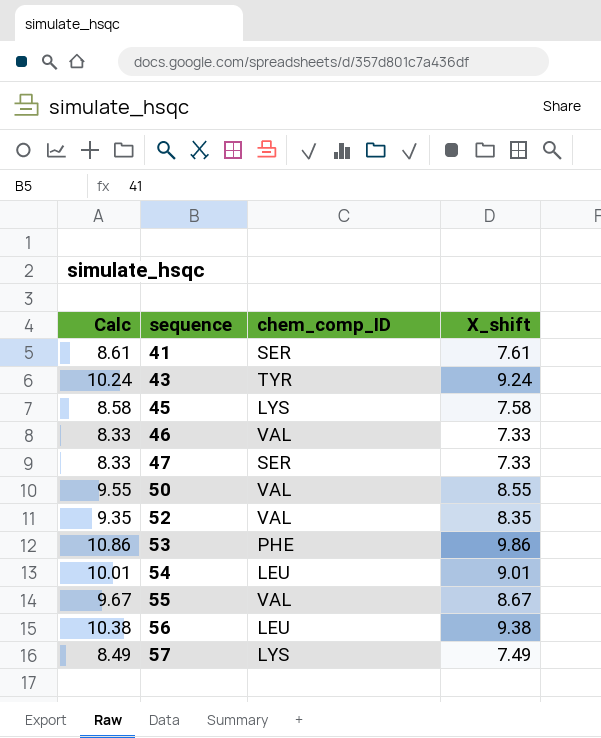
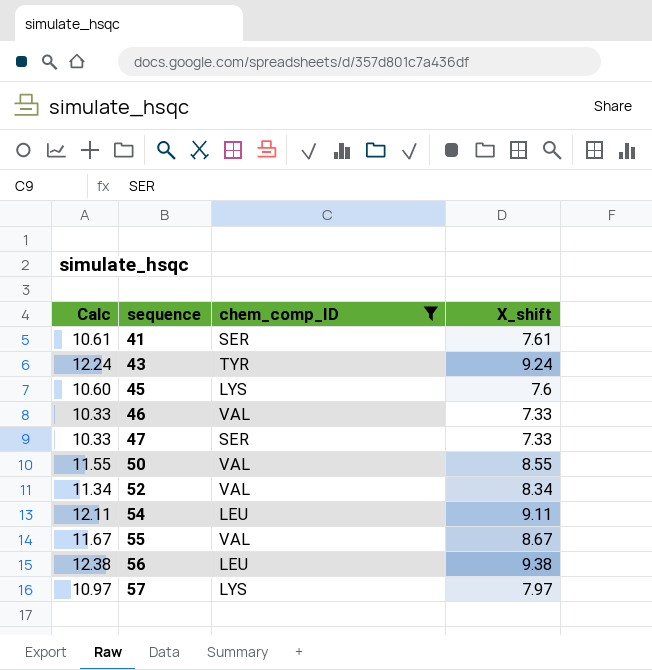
filter: none -> chem_comp_ID != PHE
column Calc | formula: [X_shift] + 1 -> [X_shift] + 3
45 | X_shift: 7.58 -> 7.6
52 | X_shift: 8.35 -> 8.34
54 | X_shift: 9.01 -> 9.11
57 | X_shift: 7.49 -> 7.97

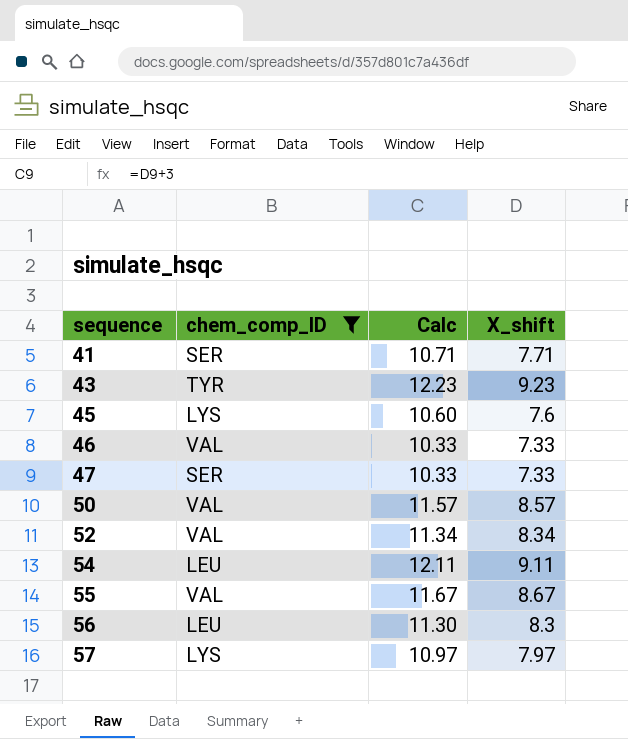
column Calc | position: 1 -> 3
41 | Calc: 10.61 -> 10.71
41 | X_shift: 7.61 -> 7.71
43 | Calc: 12.24 -> 12.23
43 | X_shift: 9.24 -> 9.23
50 | Calc: 11.55 -> 11.57
50 | X_shift: 8.55 -> 8.57
56 | Calc: 12.38 -> 11.30
56 | X_shift: 9.38 -> 8.3

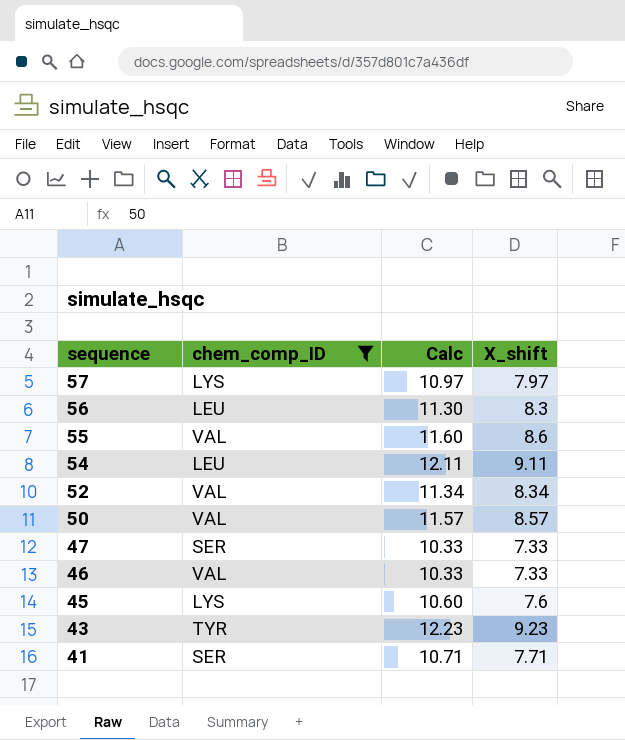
row order: sequence ascending -> sequence descending
55 | Calc: 11.67 -> 11.60
55 | X_shift: 8.67 -> 8.6

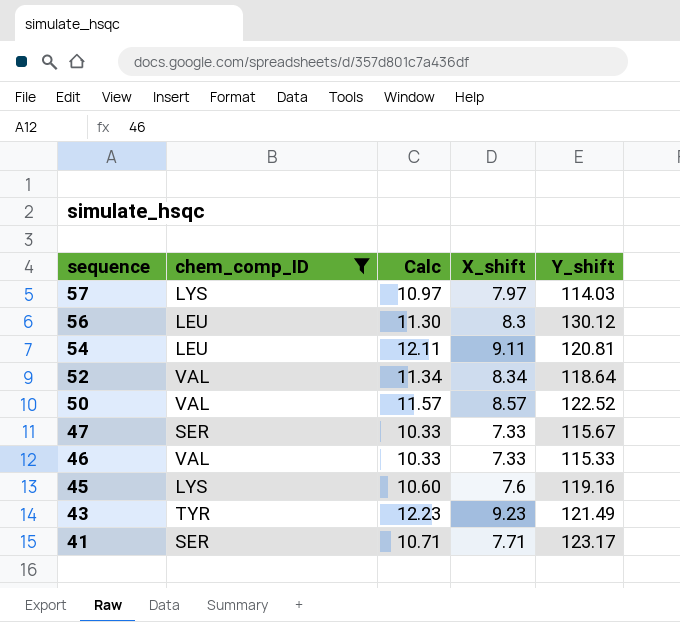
column Y_shift | position: none -> 5
row 55: VAL | 11.60 | 8.6 -> none

